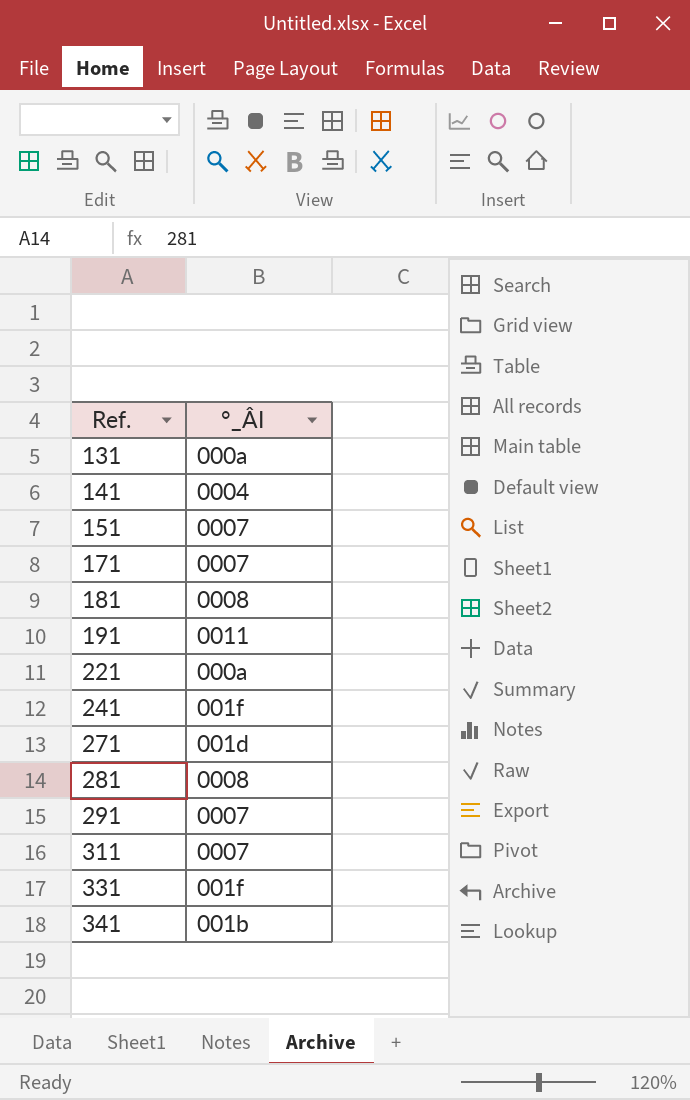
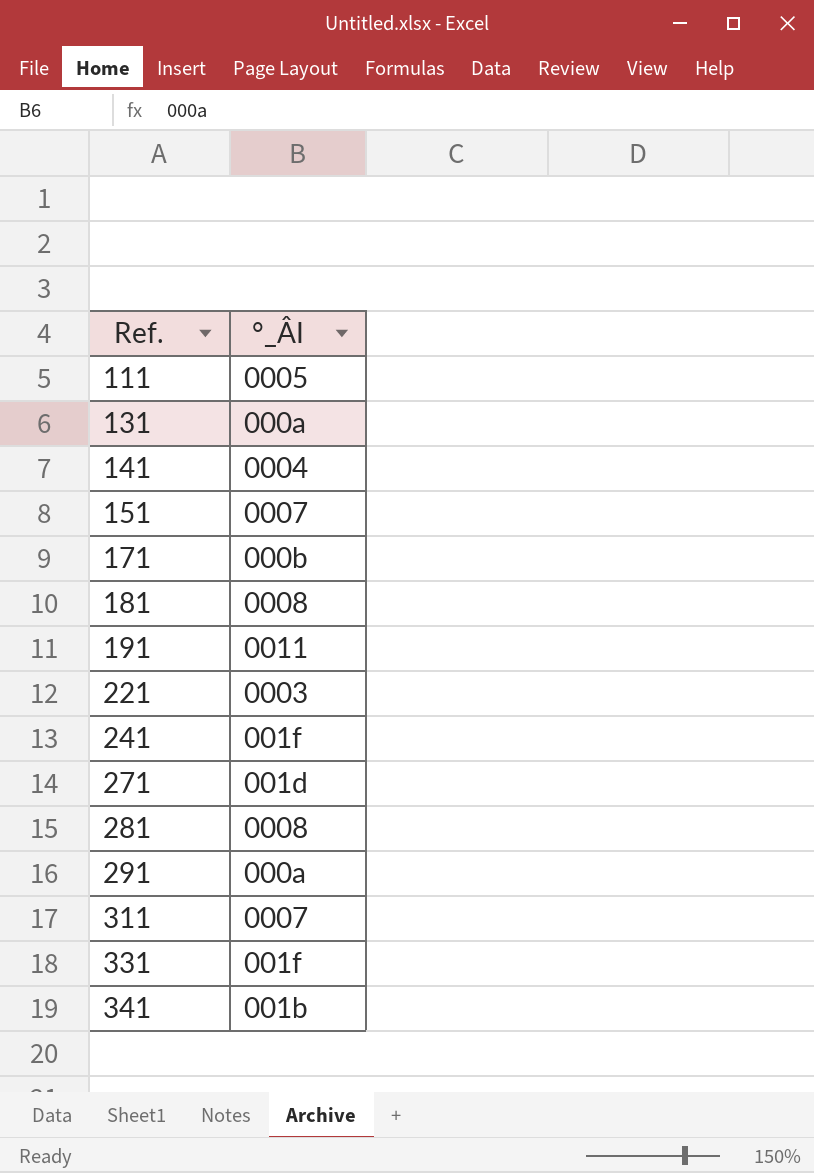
row 111: none -> 0005
171 | °_ÂI: 0007 -> 000b
221 | °_ÂI: 000a -> 0003
291 | °_ÂI: 0007 -> 000a

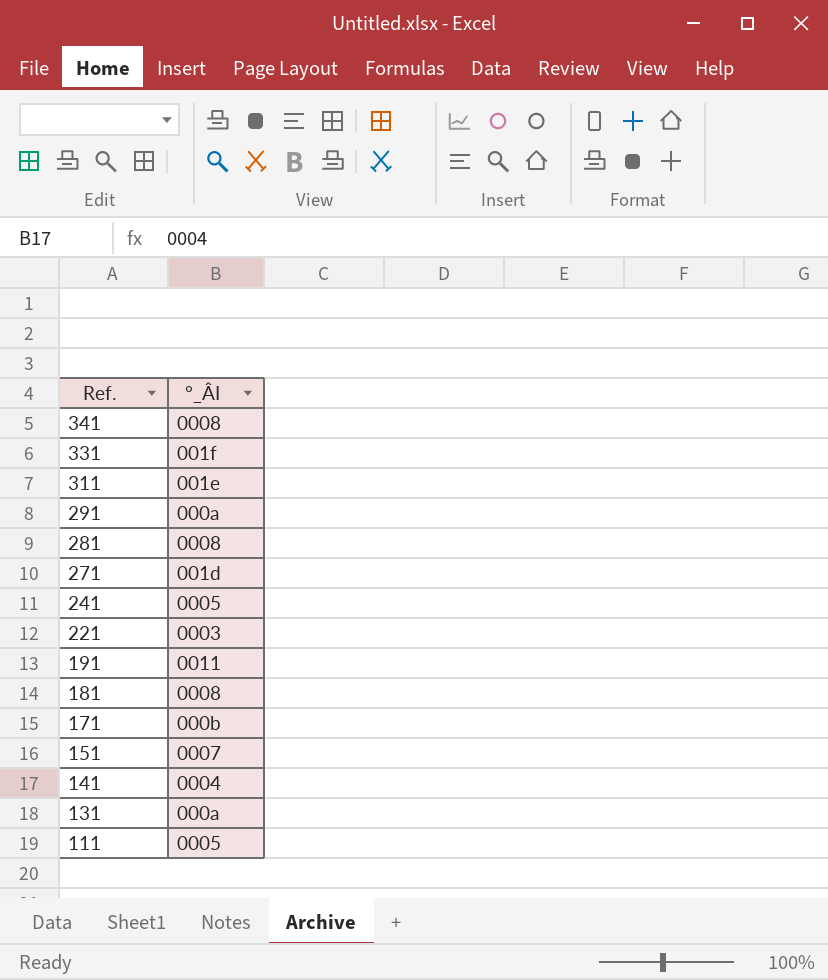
row order: Ref. ascending -> Ref. descending
341 | °_ÂI: 001b -> 0008
311 | °_ÂI: 0007 -> 001e
241 | °_ÂI: 001f -> 0005

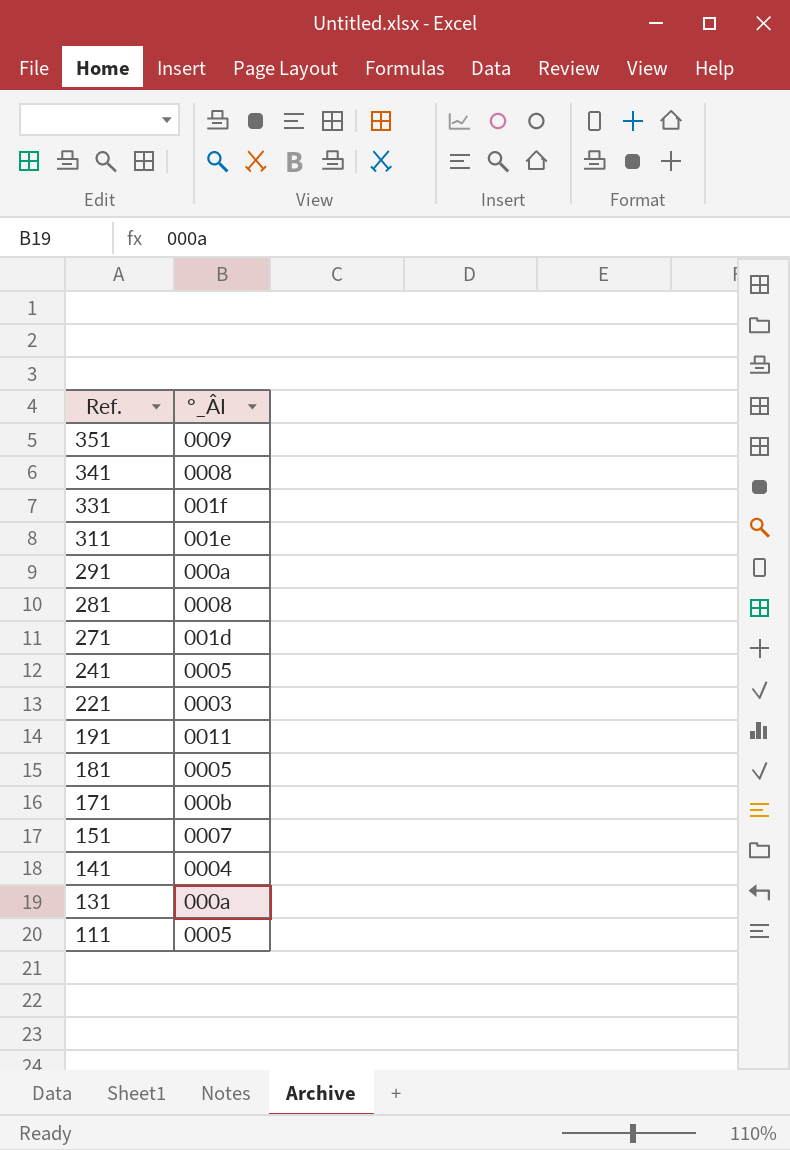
row 351: none -> 0009
181 | °_ÂI: 0008 -> 0005

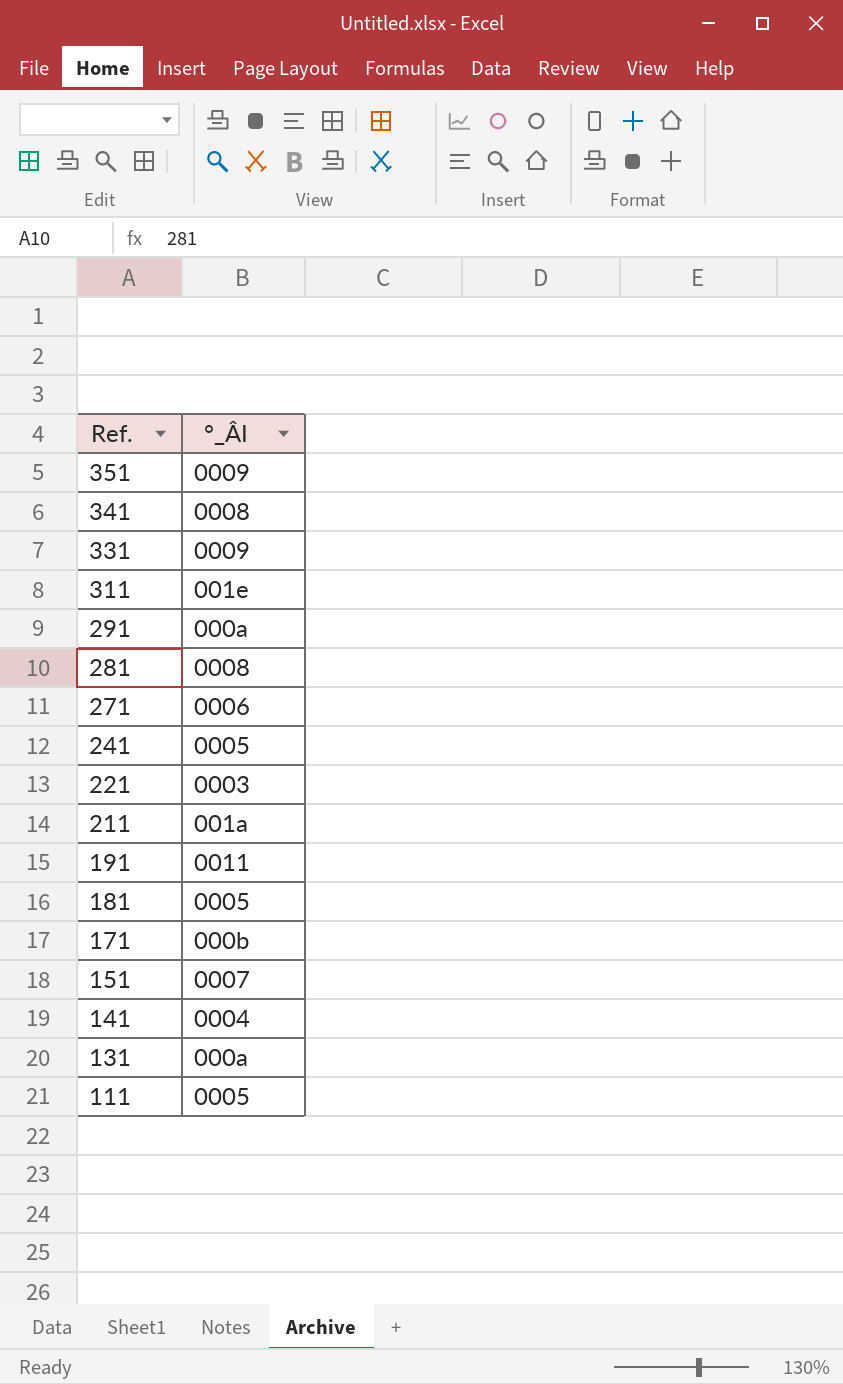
331 | °_ÂI: 001f -> 0009
271 | °_ÂI: 001d -> 0006
row 211: none -> 001a

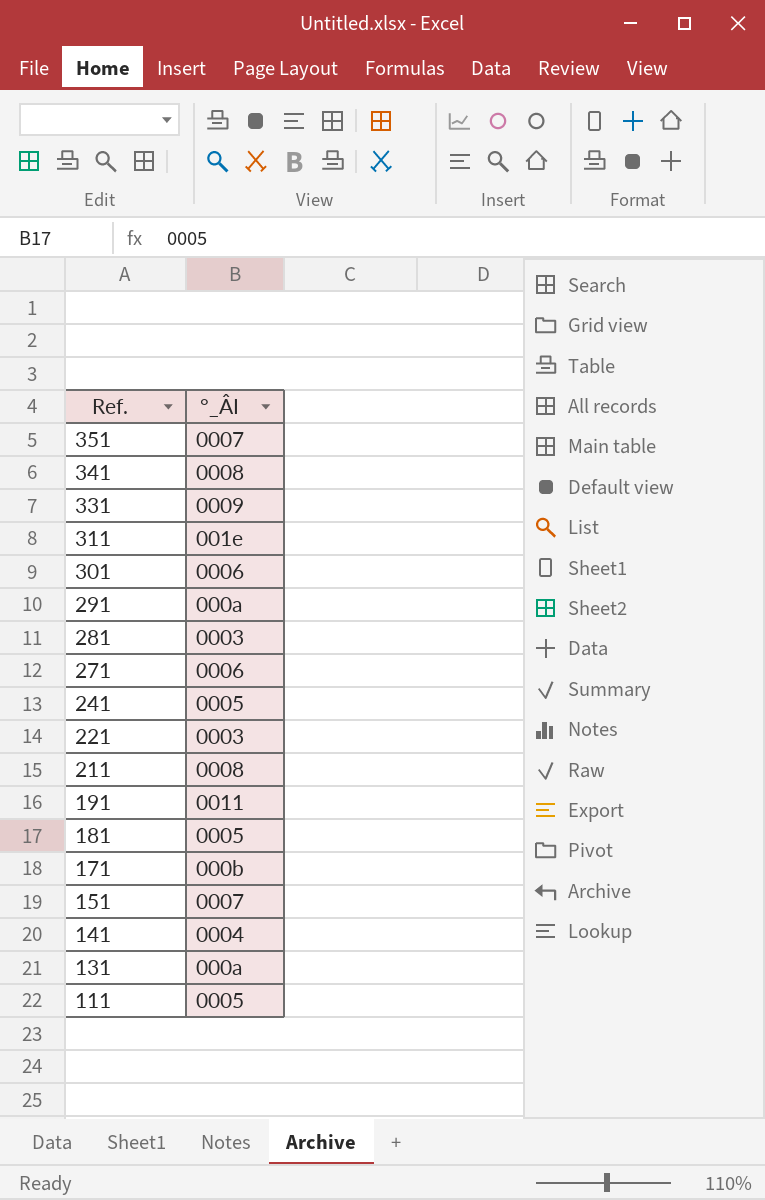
351 | °_ÂI: 0009 -> 0007
row 301: none -> 0006
281 | °_ÂI: 0008 -> 0003
211 | °_ÂI: 001a -> 0008

